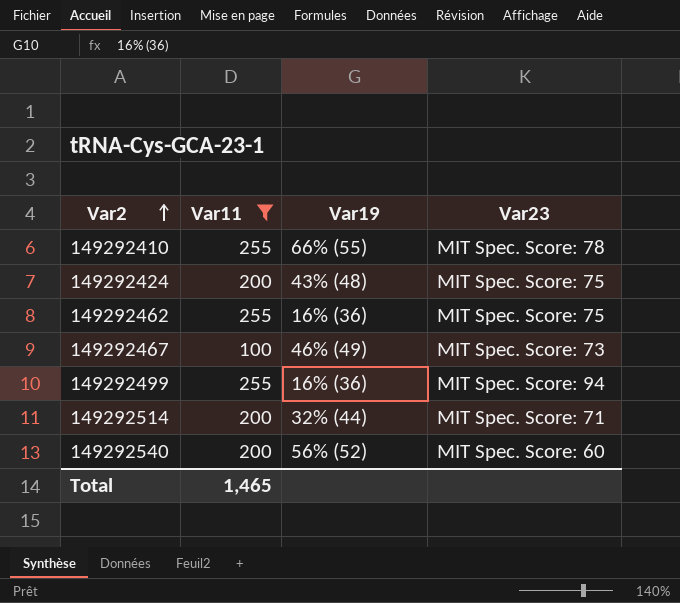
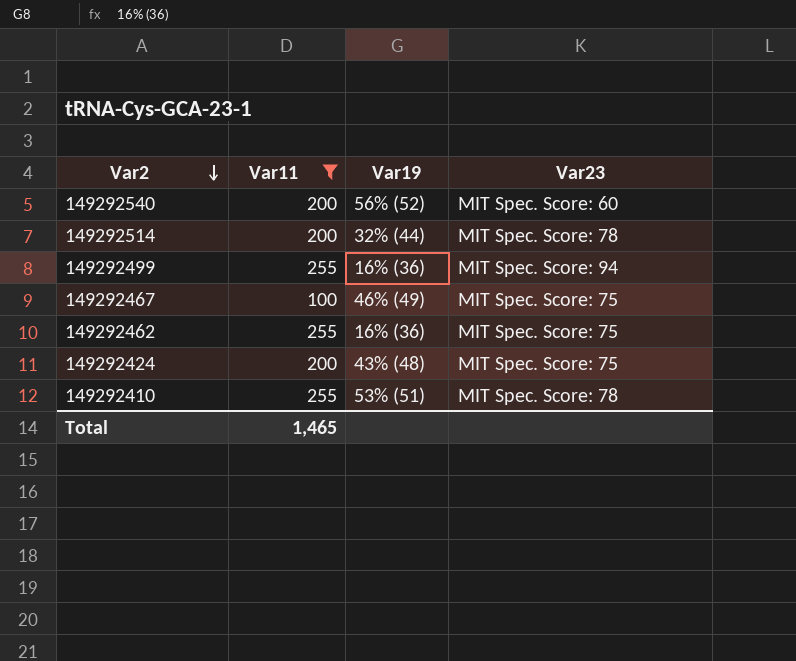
row order: Var2 ascending -> Var2 descending
149292514 | Var23: MIT Spec. Score: 71 -> MIT Spec. Score: 78
149292467 | Var23: MIT Spec. Score: 73 -> MIT Spec. Score: 75
149292410 | Var19: 66% (55) -> 53% (51)

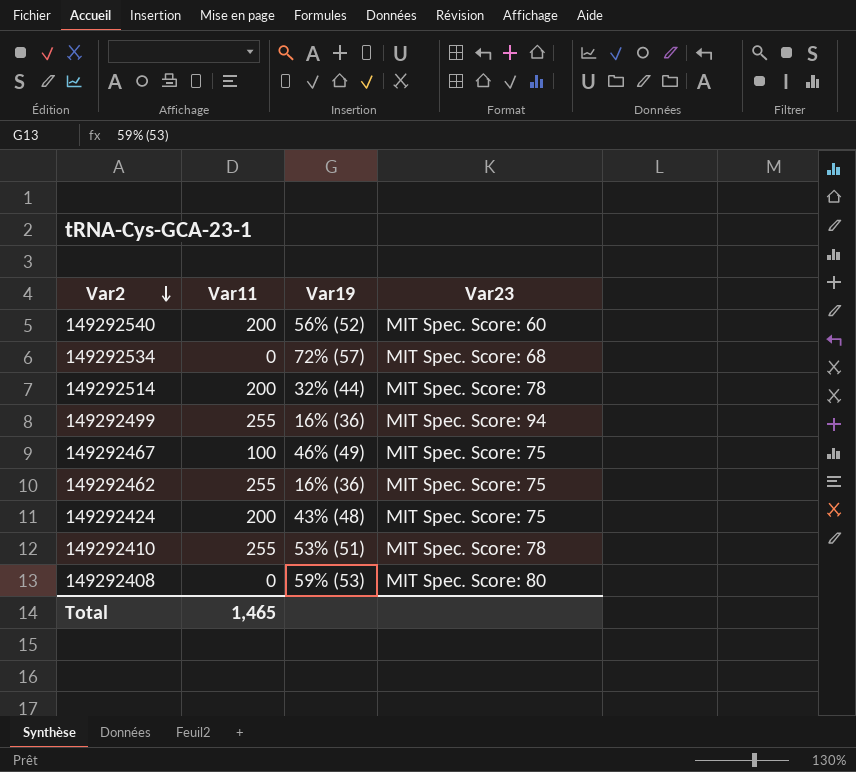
filter: Var11 != 0 -> none

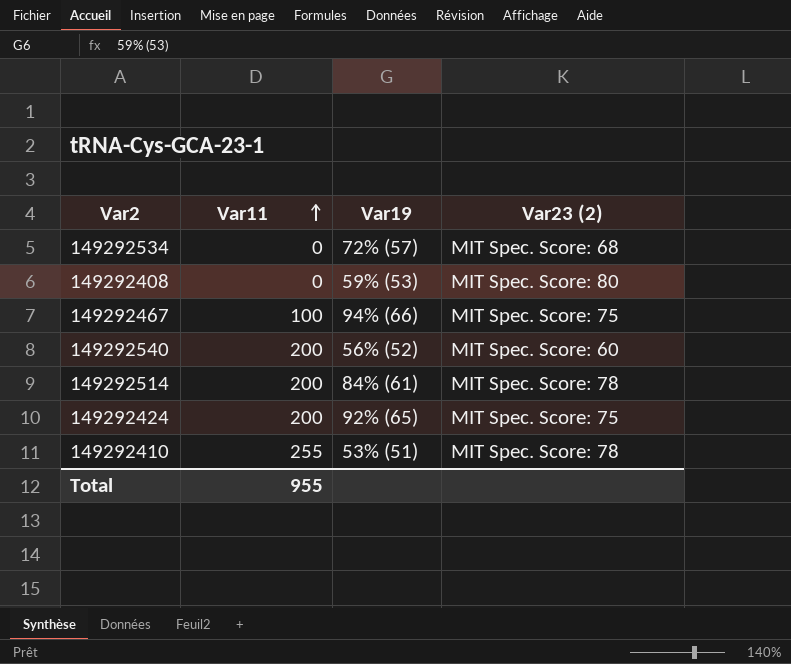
row order: Var2 descending -> Var11 ascending
column name: Var23 -> Var23 (2)
row 149292499: 255 | 16% (36) | MIT Spec. Score: 94 -> none
row 149292462: 255 | 16% (36) | MIT Spec. Score: 75 -> none
149292467 | Var19: 46% (49) -> 94% (66)
149292514 | Var19: 32% (44) -> 84% (61)
149292424 | Var19: 43% (48) -> 92% (65)
Total | Var11: 1,465 -> 955

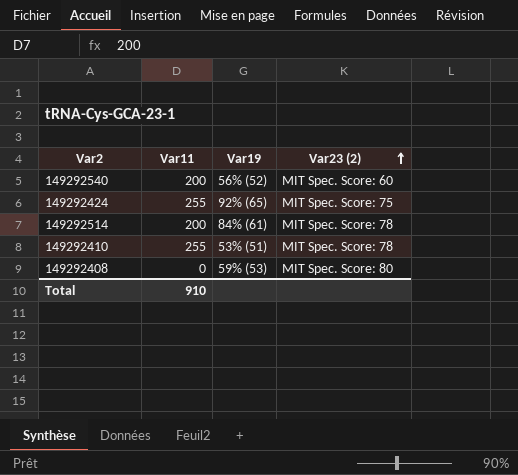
row order: Var11 ascending -> Var23 (2) ascending
row 149292534: 0 | 72% (57) | MIT Spec. Score: 68 -> none
row 149292467: 100 | 94% (66) | MIT Spec. Score: 75 -> none
149292424 | Var11: 200 -> 255
Total | Var11: 955 -> 910

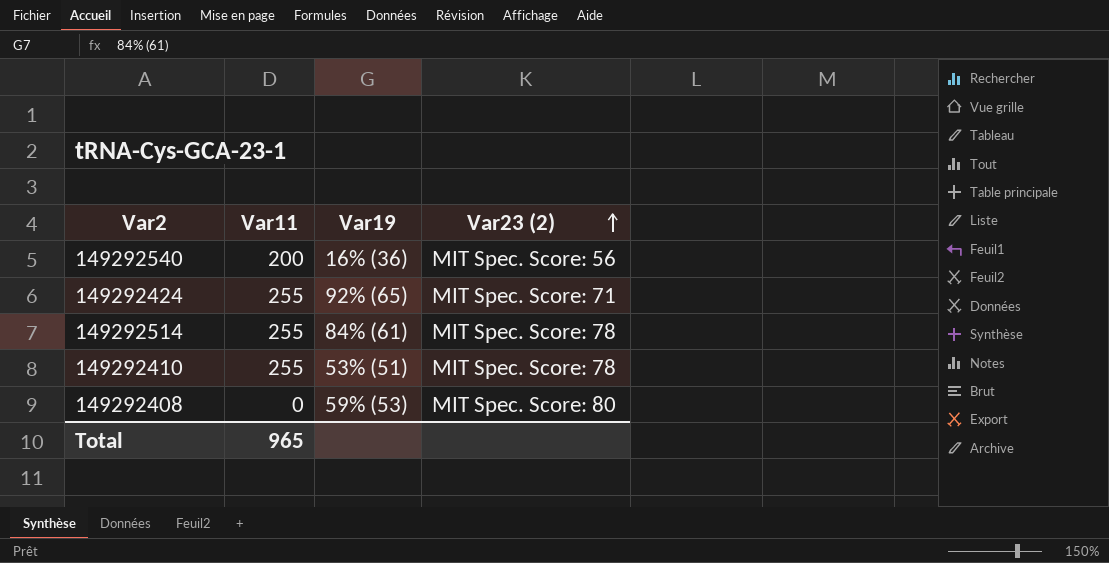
149292540 | Var19: 56% (52) -> 16% (36)
149292540 | Var23 (2): MIT Spec. Score: 60 -> MIT Spec. Score: 56
149292424 | Var23 (2): MIT Spec. Score: 75 -> MIT Spec. Score: 71
149292514 | Var11: 200 -> 255
Total | Var11: 910 -> 965

